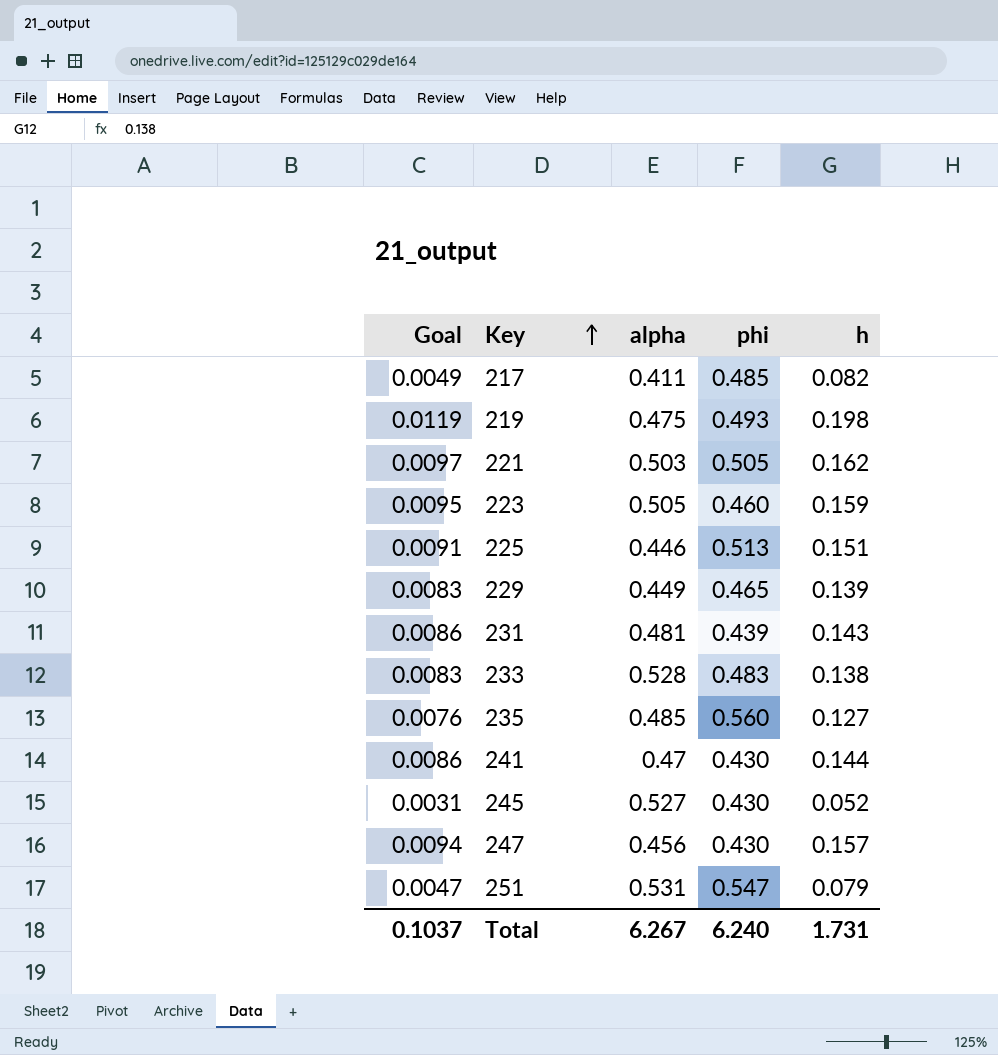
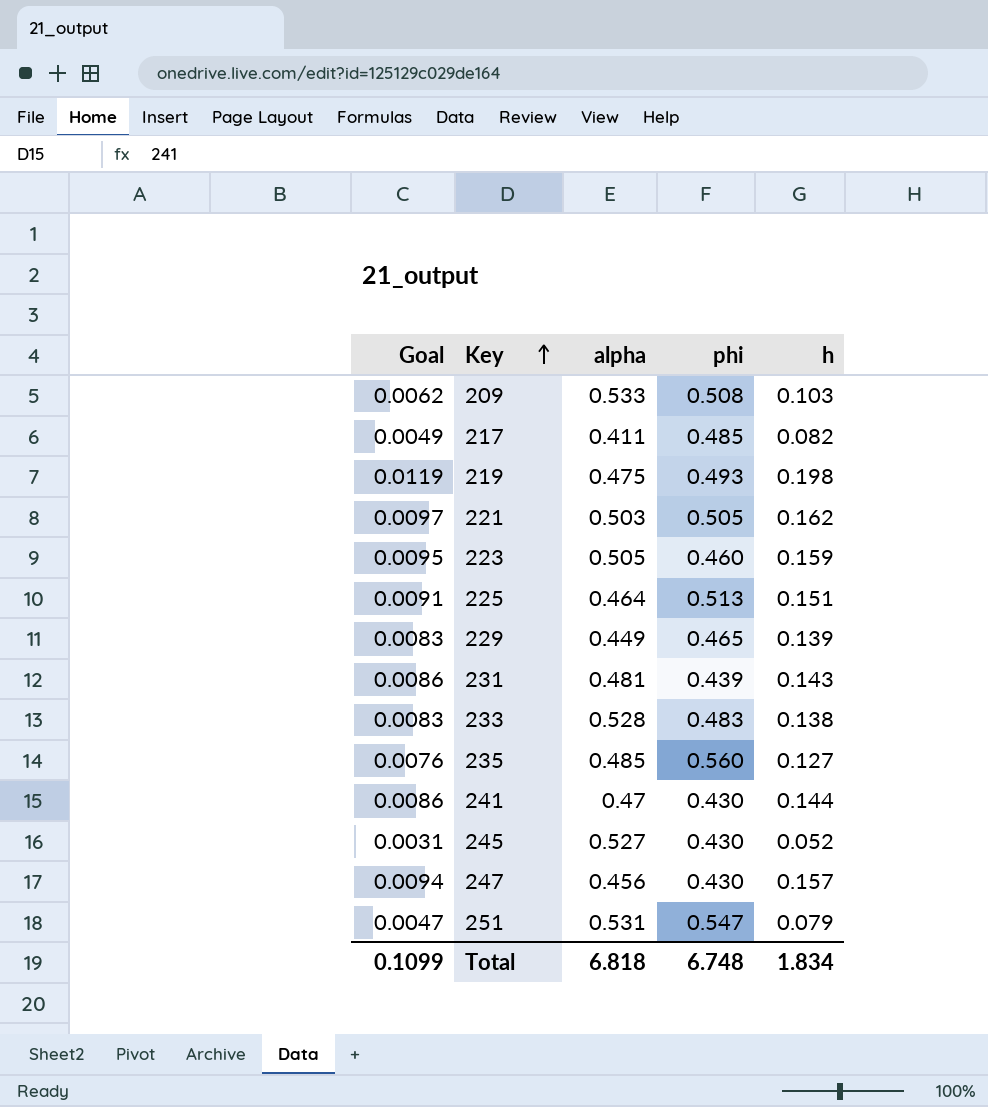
row 209: none -> 0.0062 | 0.533 | 0.508 | 0.103
225 | alpha: 0.446 -> 0.464
Total | Goal: 0.1037 -> 0.1099
Total | alpha: 6.267 -> 6.818
Total | phi: 6.240 -> 6.748
Total | h: 1.731 -> 1.834

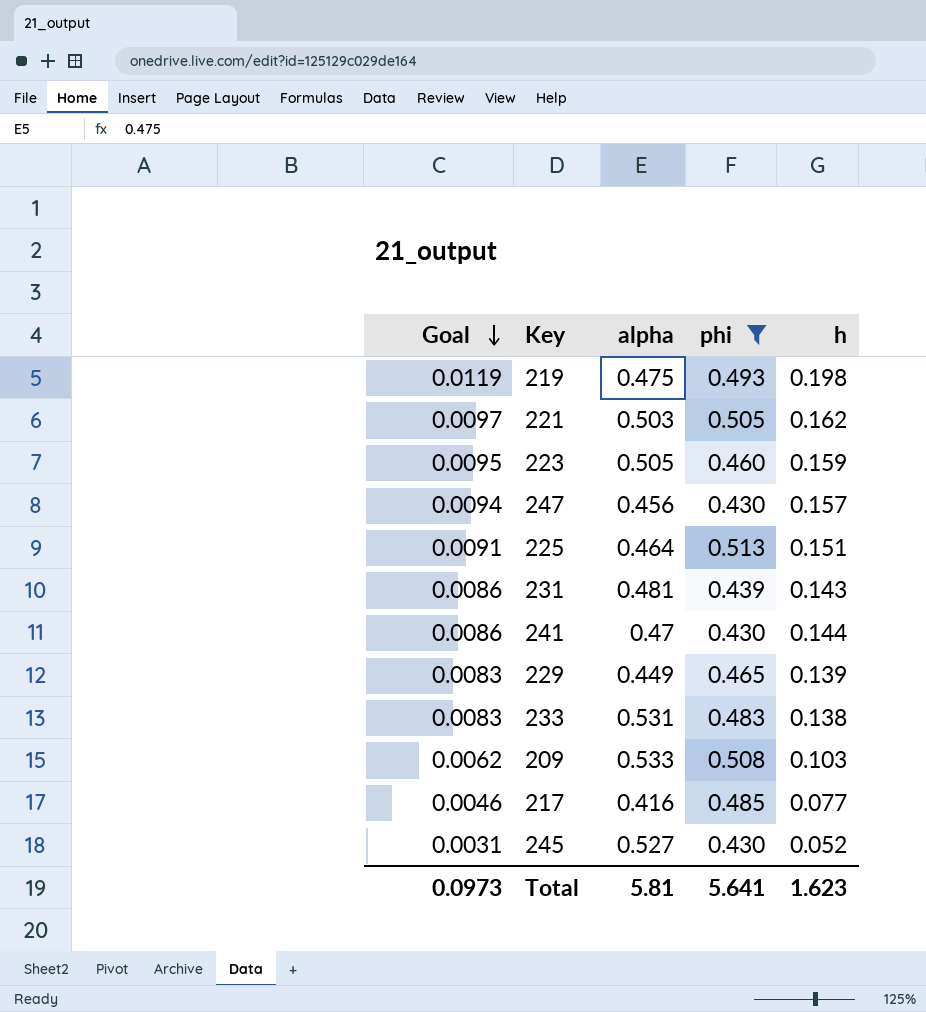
filter: none -> phi <= 0.513
row order: Key ascending -> Goal descending
233 | alpha: 0.528 -> 0.531
217 | Goal: 0.0049 -> 0.0046
217 | alpha: 0.411 -> 0.416
217 | h: 0.082 -> 0.077
Total | Goal: 0.1099 -> 0.0973
Total | alpha: 6.818 -> 5.81
Total | phi: 6.748 -> 5.641
Total | h: 1.834 -> 1.623

